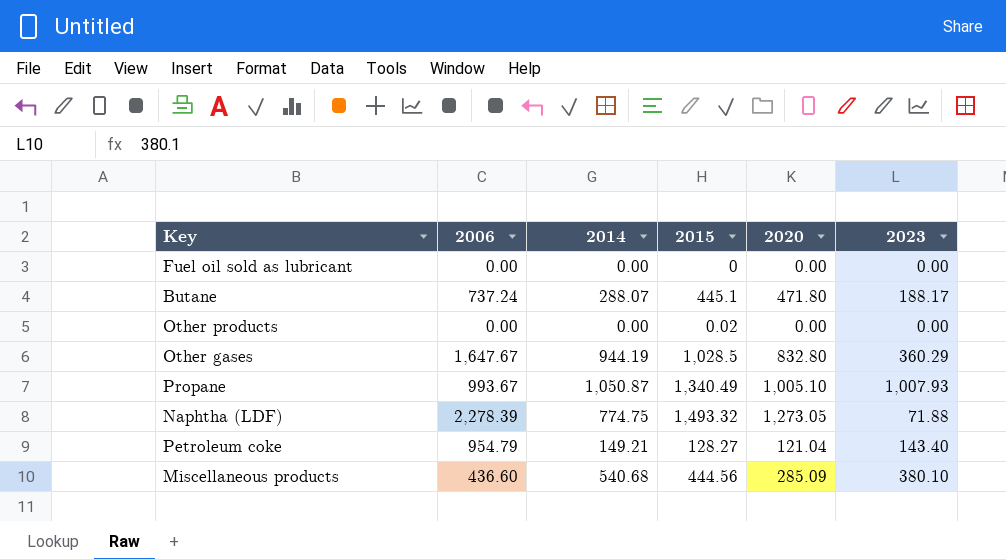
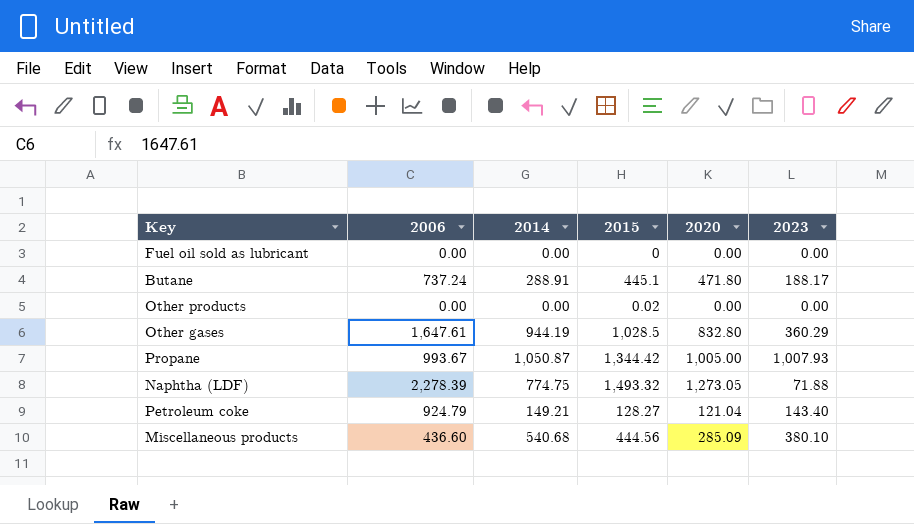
Butane | 2014: 288.07 -> 288.91
Other gases | 2006: 1,647.67 -> 1,647.61
Propane | 2015: 1,340.49 -> 1,344.42
Propane | 2020: 1,005.10 -> 1,005.00
Petroleum coke | 2006: 954.79 -> 924.79

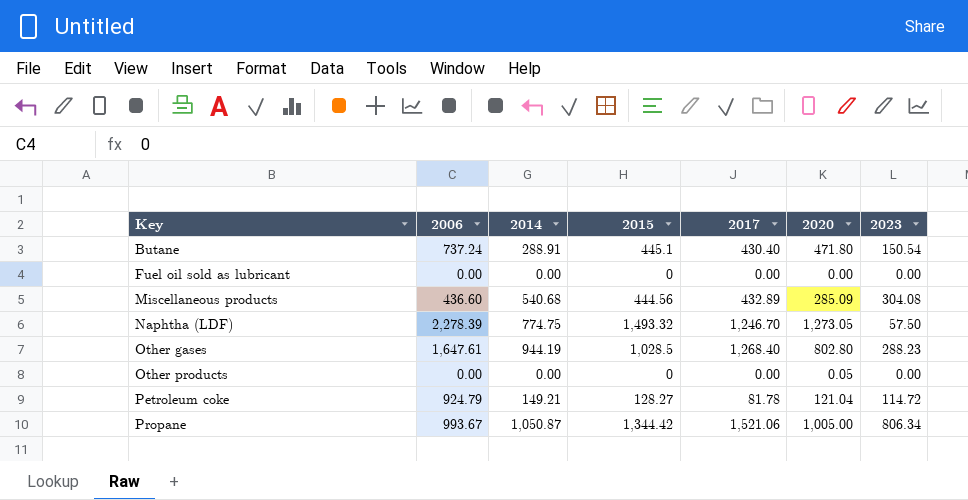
row order: none -> Key ascending
column 2017 | position: none -> 5
Butane | 2023: 188.17 -> 150.54
Miscellaneous products | 2023: 380.10 -> 304.08
Naphtha (LDF) | 2023: 71.88 -> 57.50
Other gases | 2020: 832.80 -> 802.80
Other gases | 2023: 360.29 -> 288.23
Other products | 2015: 0.02 -> 0
Other products | 2020: 0.00 -> 0.05
Petroleum coke | 2023: 143.40 -> 114.72
Propane | 2023: 1,007.93 -> 806.34

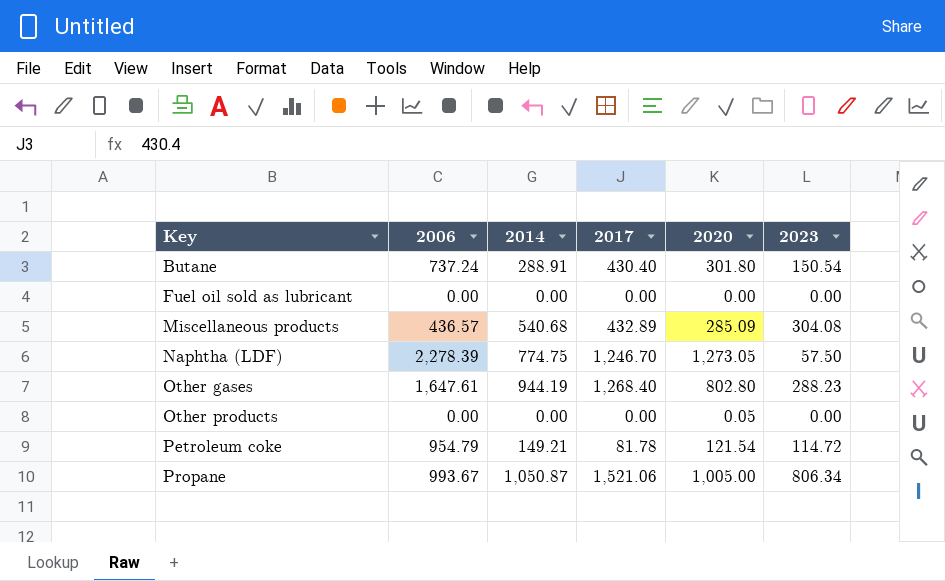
column 2015 | position: 4 -> none
Butane | 2020: 471.80 -> 301.80
Miscellaneous products | 2006: 436.60 -> 436.57
Petroleum coke | 2006: 924.79 -> 954.79
Petroleum coke | 2020: 121.04 -> 121.54

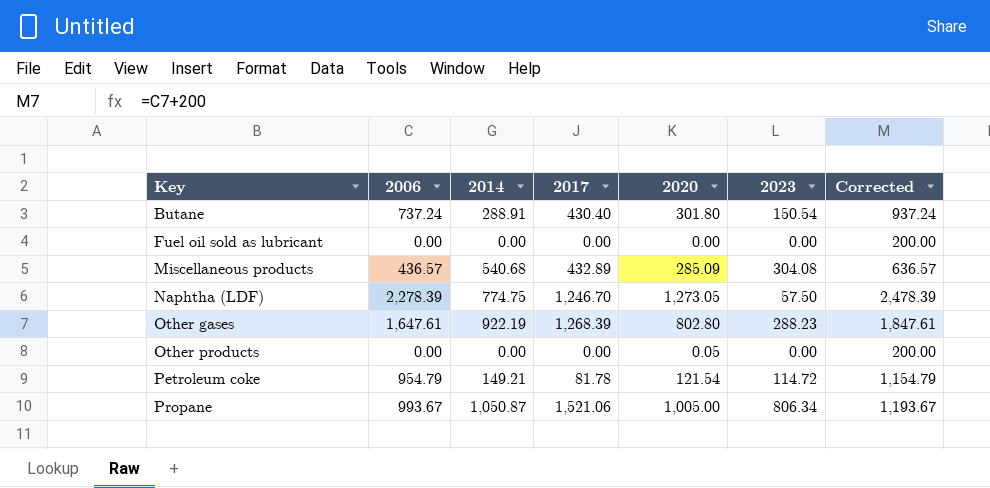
column Corrected | formula: none -> [2006] + 200
Other gases | 2014: 944.19 -> 922.19
Other gases | 2017: 1,268.40 -> 1,268.39

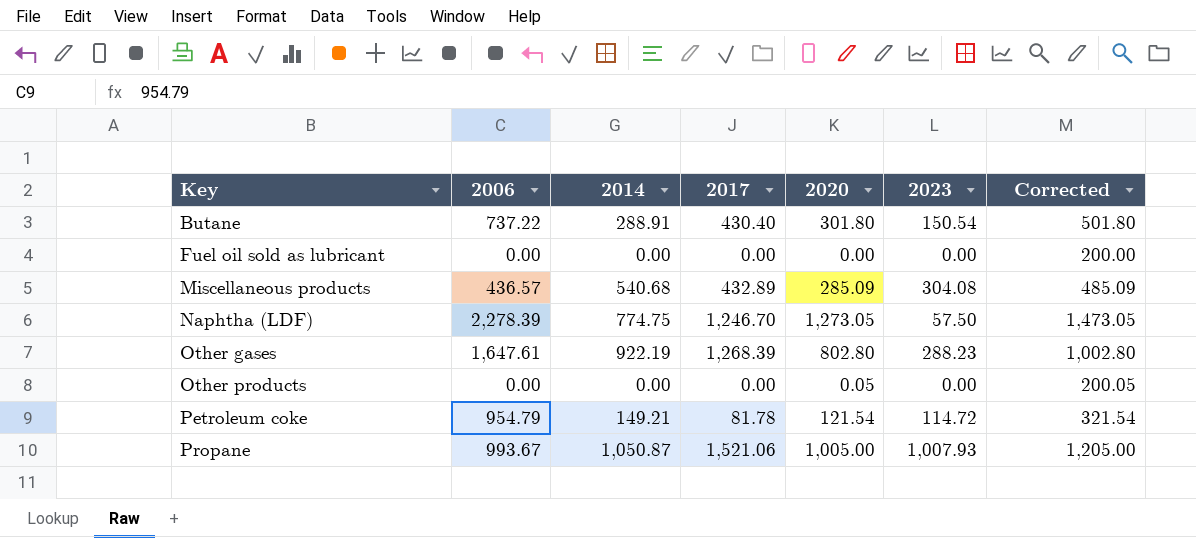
column Corrected | formula: [2006] + 200 -> [2020] + 200
Butane | 2006: 737.24 -> 737.22
Propane | 2023: 806.34 -> 1,007.93

